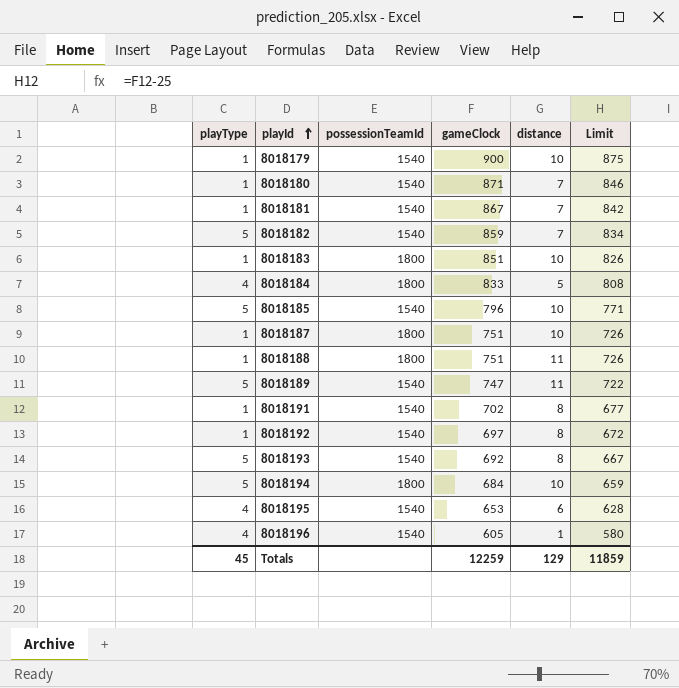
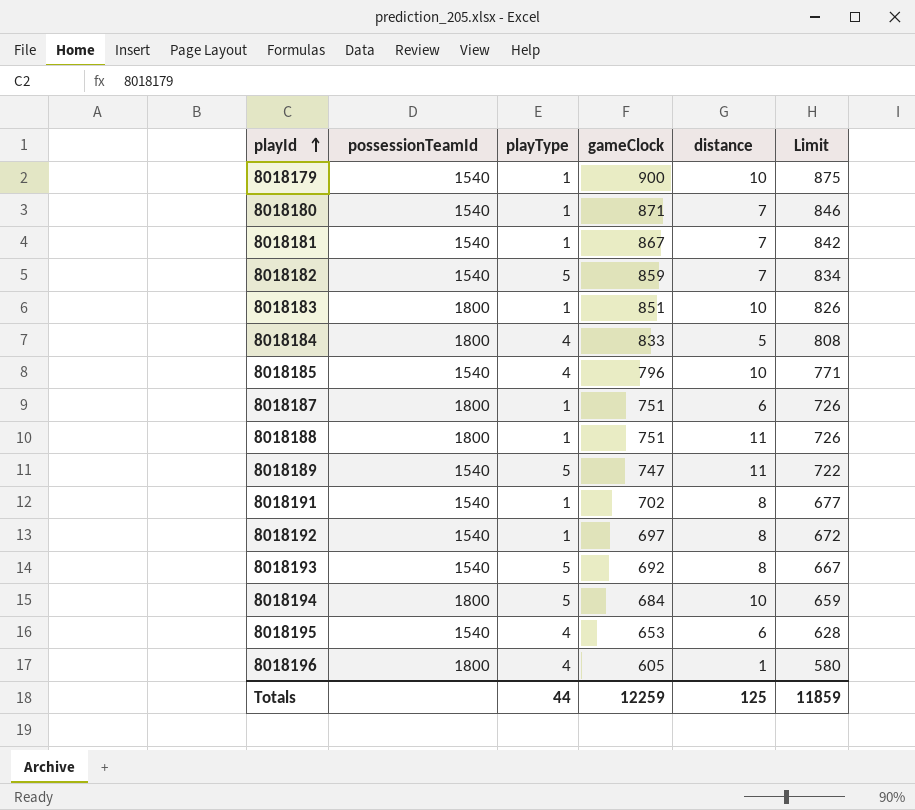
column playType | position: 1 -> 3
8018185 | playType: 5 -> 4
8018187 | distance: 10 -> 6
8018196 | possessionTeamId: 1540 -> 1800
Totals | playType: 45 -> 44
Totals | distance: 129 -> 125

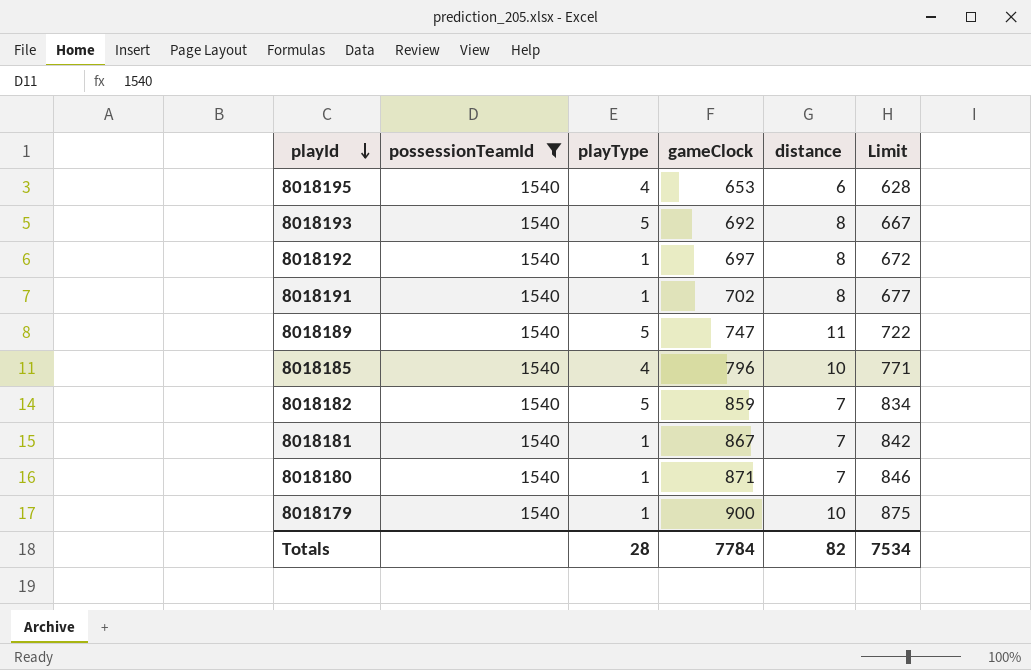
filter: none -> possessionTeamId = 1540
row order: playId ascending -> playId descending
Totals | playType: 44 -> 28
Totals | gameClock: 12259 -> 7784
Totals | distance: 125 -> 82
Totals | Limit: 11859 -> 7534

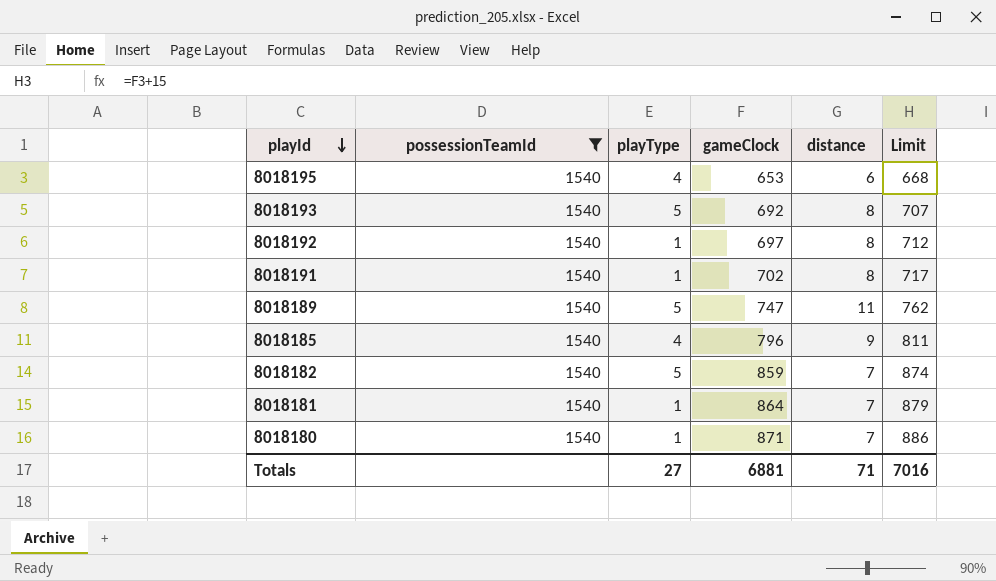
column Limit | formula: [gameClock] - 25 -> [gameClock] + 15
row 8018179: 1540 | 1 | 900 | 10 | 875 -> none
8018185 | distance: 10 -> 9
8018181 | gameClock: 867 -> 864
Totals | playType: 28 -> 27
Totals | gameClock: 7784 -> 6881
Totals | distance: 82 -> 71
Totals | Limit: 7534 -> 7016

